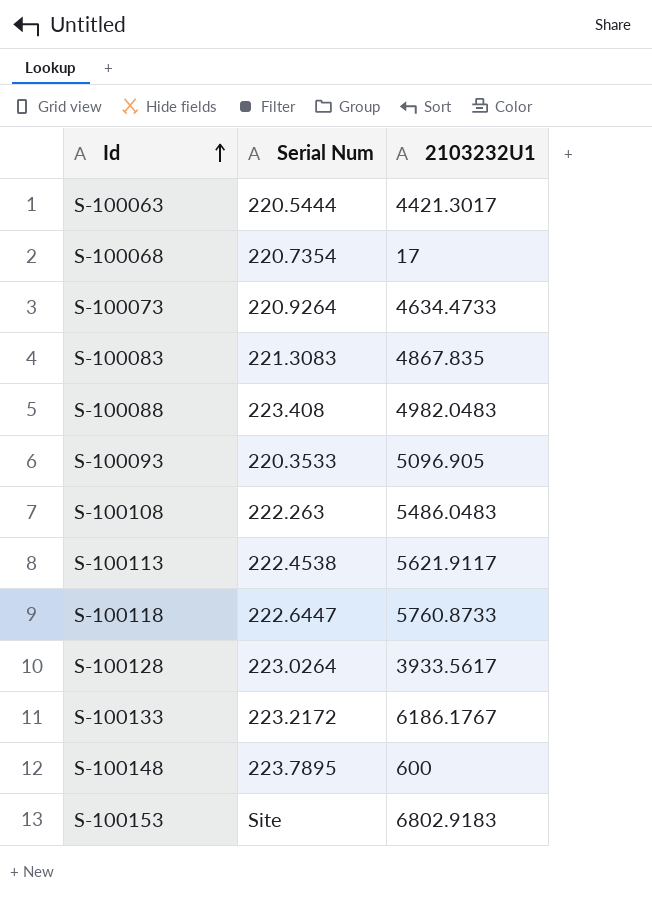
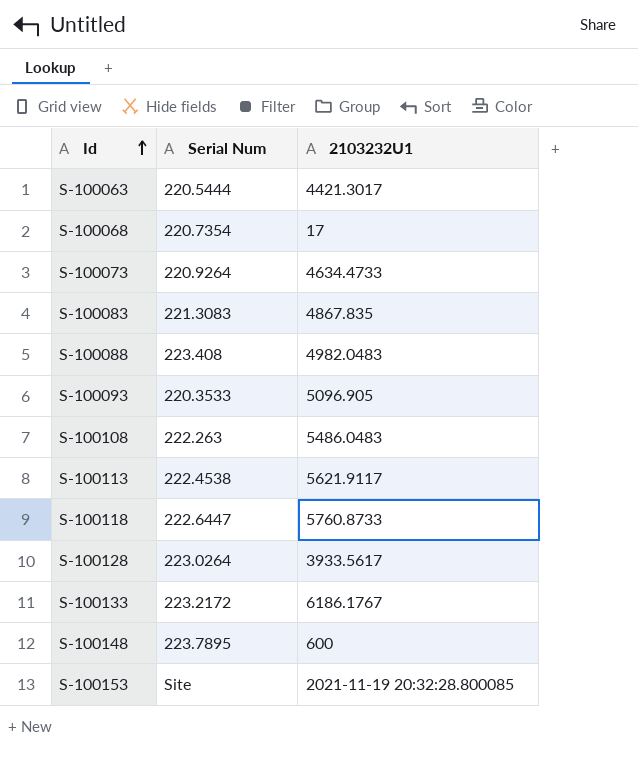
S-100153 | 2103232U1: 6802.9183 -> 2021-11-19 20:32:28.800085

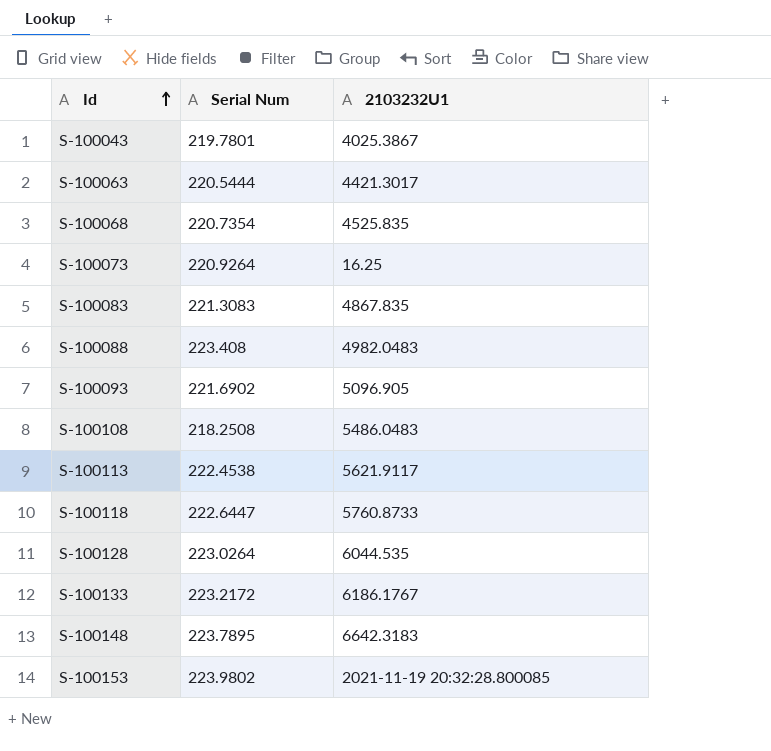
row S-100043: none -> 219.7801 | 4025.3867
S-100068 | 2103232U1: 17 -> 4525.835
S-100073 | 2103232U1: 4634.4733 -> 16.25
S-100093 | Serial Num: 220.3533 -> 221.6902
S-100108 | Serial Num: 222.263 -> 218.2508
S-100128 | 2103232U1: 3933.5617 -> 6044.535
S-100148 | 2103232U1: 600 -> 6642.3183
S-100153 | Serial Num: Site -> 223.9802

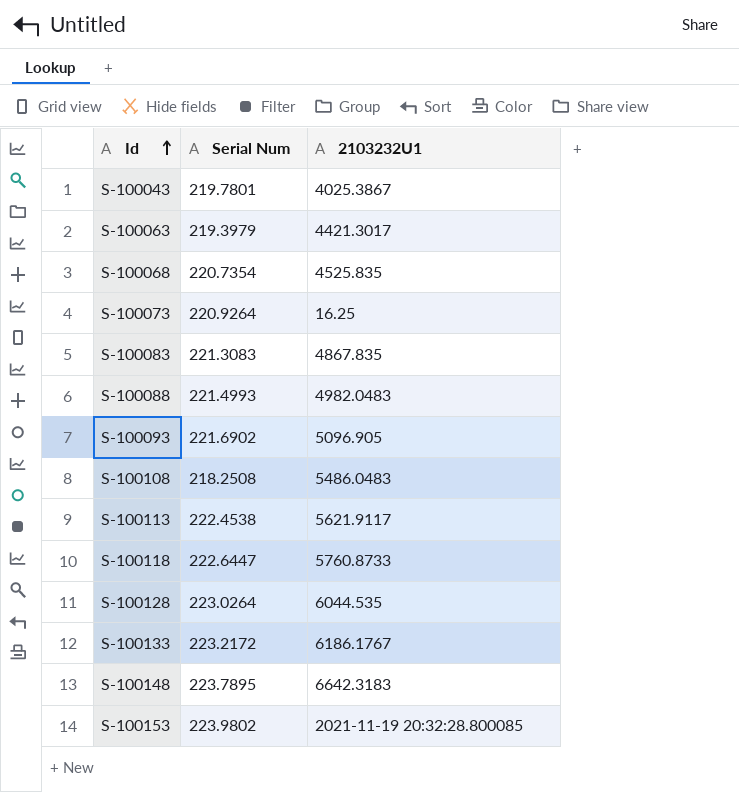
S-100063 | Serial Num: 220.5444 -> 219.3979
S-100088 | Serial Num: 223.408 -> 221.4993

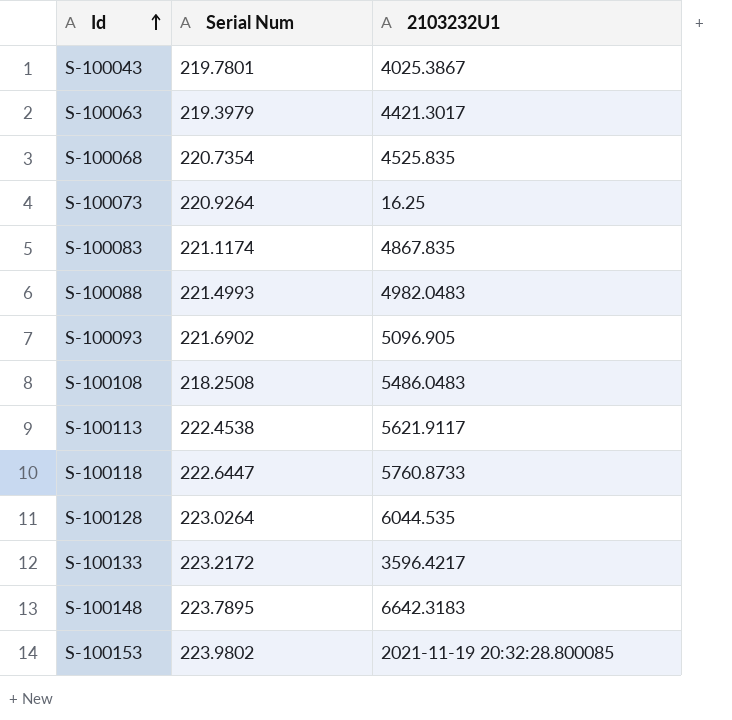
S-100083 | Serial Num: 221.3083 -> 221.1174
S-100133 | 2103232U1: 6186.1767 -> 3596.4217

